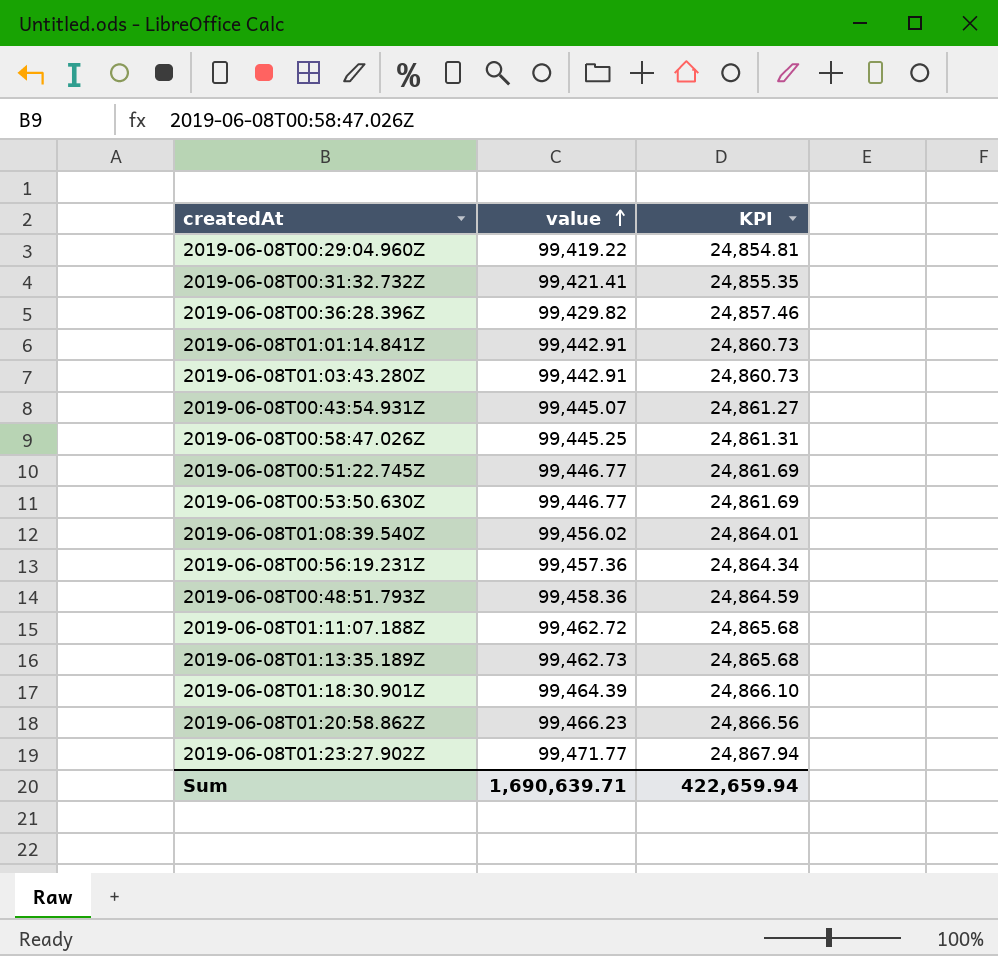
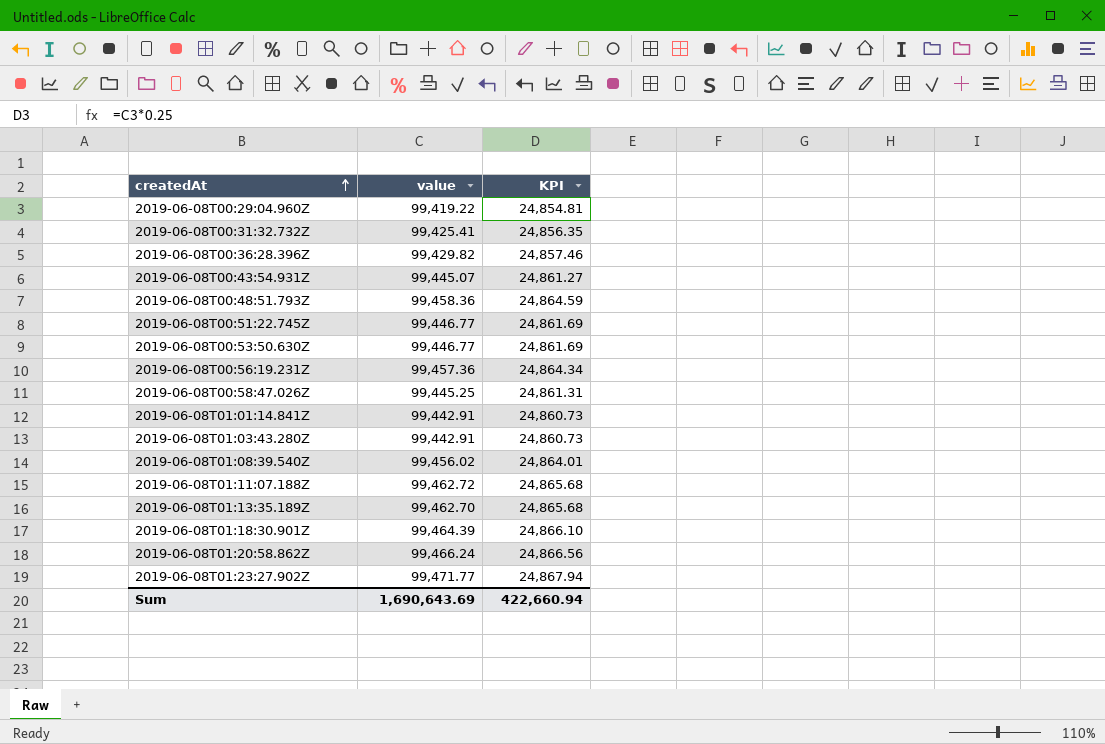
row order: value ascending -> createdAt ascending
2019-06-08T00:31:32.732Z | value: 99,421.41 -> 99,425.41
2019-06-08T00:31:32.732Z | KPI: 24,855.35 -> 24,856.35
2019-06-08T01:13:35.189Z | value: 99,462.73 -> 99,462.70
2019-06-08T01:20:58.862Z | value: 99,466.23 -> 99,466.24
Sum | value: 1,690,639.71 -> 1,690,643.69
Sum | KPI: 422,659.94 -> 422,660.94

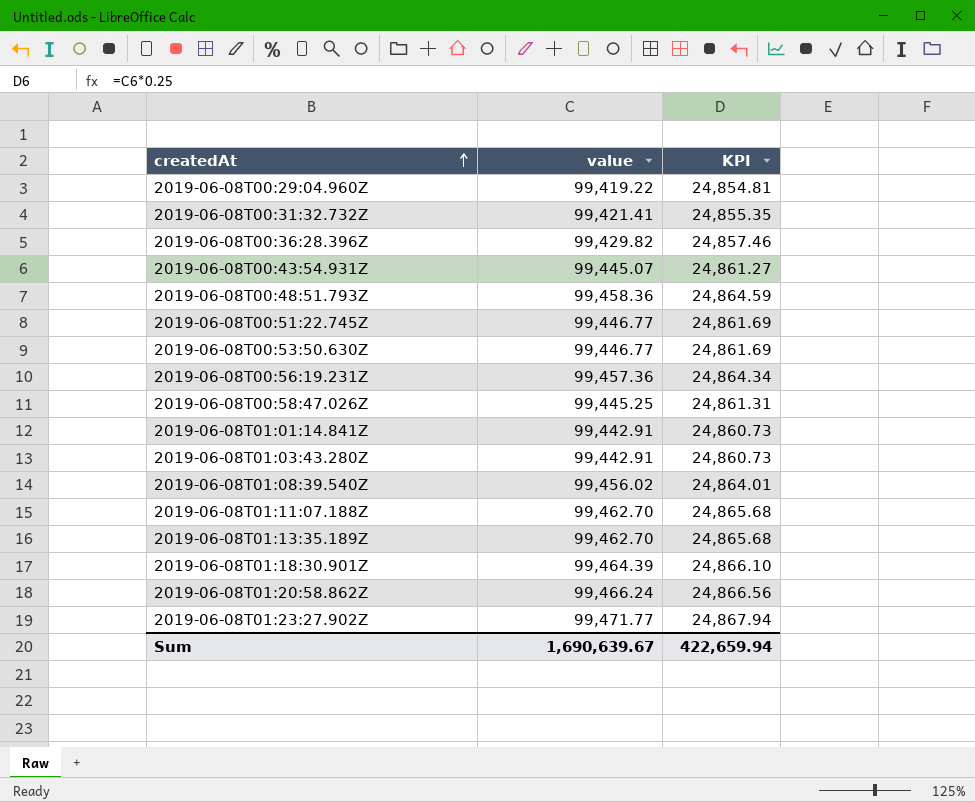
2019-06-08T00:31:32.732Z | value: 99,425.41 -> 99,421.41
2019-06-08T00:31:32.732Z | KPI: 24,856.35 -> 24,855.35
2019-06-08T01:11:07.188Z | value: 99,462.72 -> 99,462.70
Sum | value: 1,690,643.69 -> 1,690,639.67
Sum | KPI: 422,660.94 -> 422,659.94

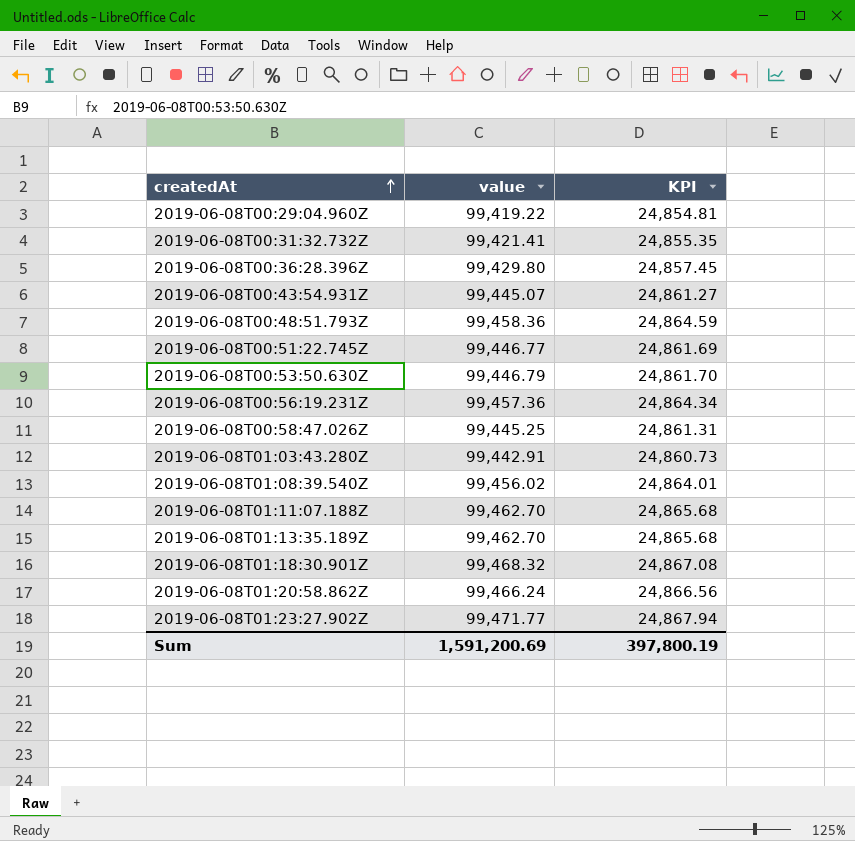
row 2019-06-08T01:01:14.841Z: 99,442.91 | 24,860.73 -> none
2019-06-08T00:36:28.396Z | value: 99,429.82 -> 99,429.80
2019-06-08T00:36:28.396Z | KPI: 24,857.46 -> 24,857.45
2019-06-08T00:53:50.630Z | value: 99,446.77 -> 99,446.79
2019-06-08T00:53:50.630Z | KPI: 24,861.69 -> 24,861.70
2019-06-08T01:18:30.901Z | value: 99,464.39 -> 99,468.32
2019-06-08T01:18:30.901Z | KPI: 24,866.10 -> 24,867.08
Sum | value: 1,690,639.67 -> 1,591,200.69
Sum | KPI: 422,659.94 -> 397,800.19

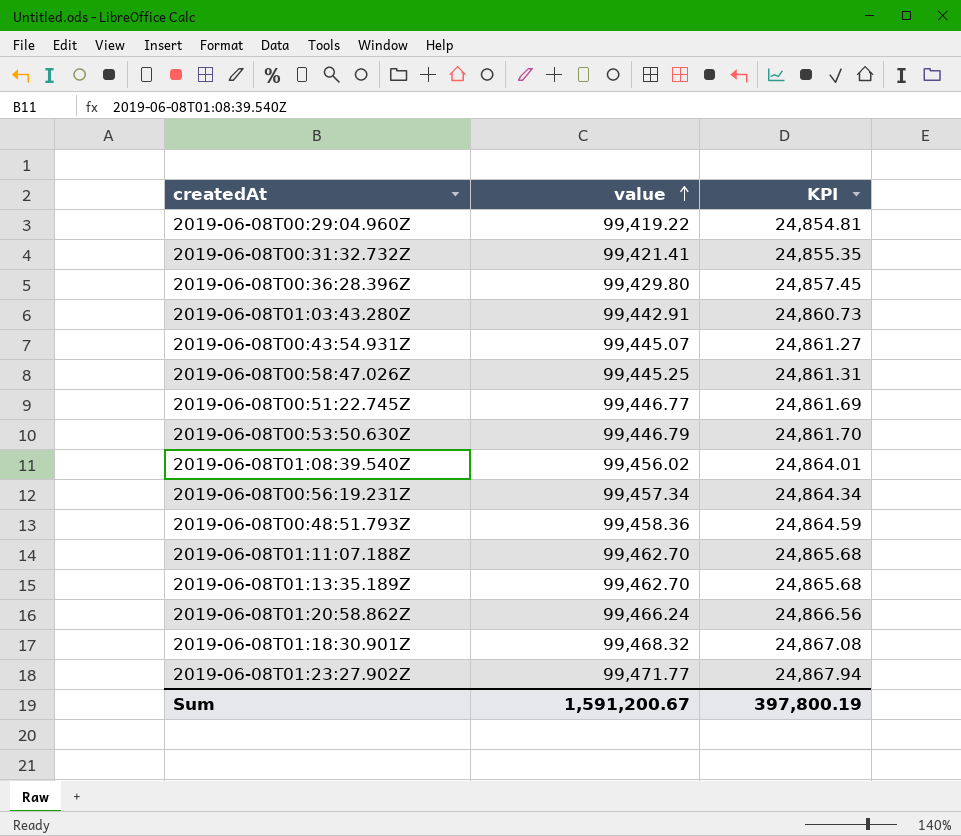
row order: createdAt ascending -> value ascending
2019-06-08T00:56:19.231Z | value: 99,457.36 -> 99,457.34
Sum | value: 1,591,200.69 -> 1,591,200.67

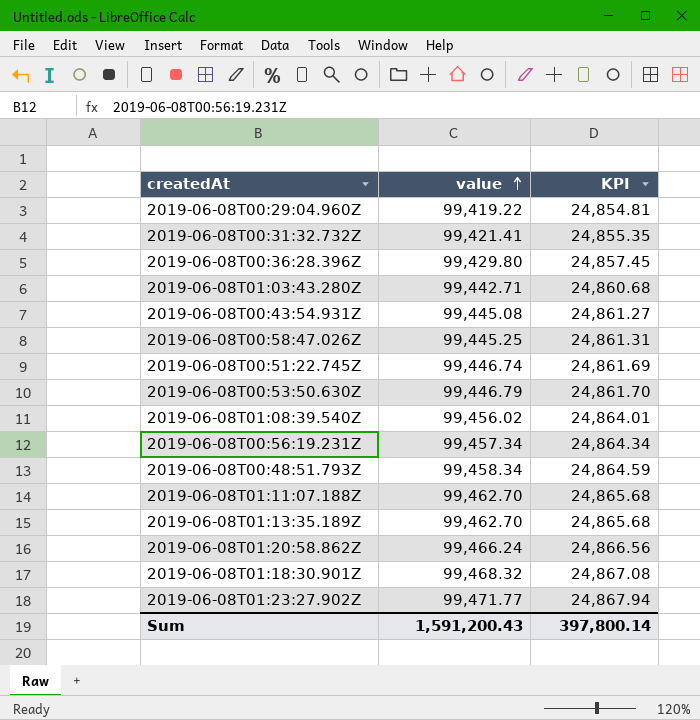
2019-06-08T01:03:43.280Z | value: 99,442.91 -> 99,442.71
2019-06-08T01:03:43.280Z | KPI: 24,860.73 -> 24,860.68
2019-06-08T00:43:54.931Z | value: 99,445.07 -> 99,445.08
2019-06-08T00:51:22.745Z | value: 99,446.77 -> 99,446.74
2019-06-08T00:48:51.793Z | value: 99,458.36 -> 99,458.34
Sum | value: 1,591,200.67 -> 1,591,200.43
Sum | KPI: 397,800.19 -> 397,800.14

